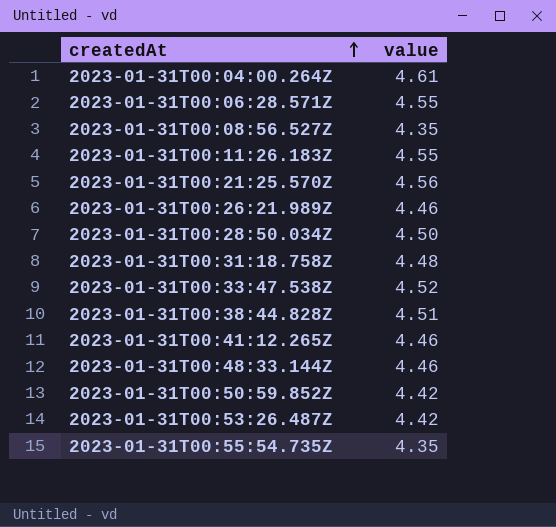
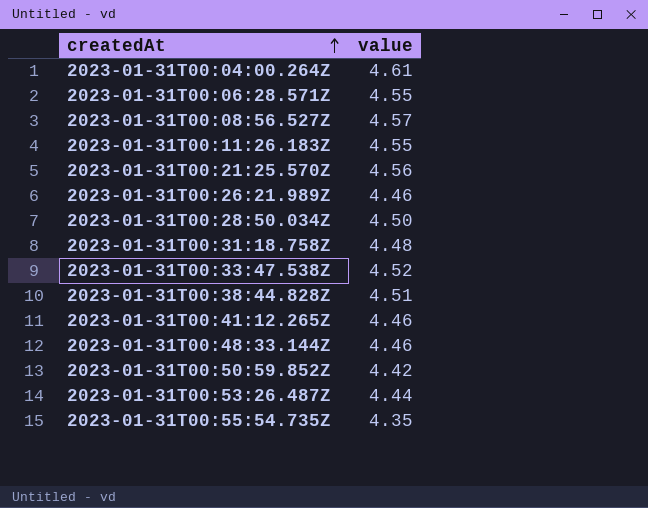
2023-01-31T00:08:56.527Z | value: 4.35 -> 4.57
2023-01-31T00:53:26.487Z | value: 4.42 -> 4.44

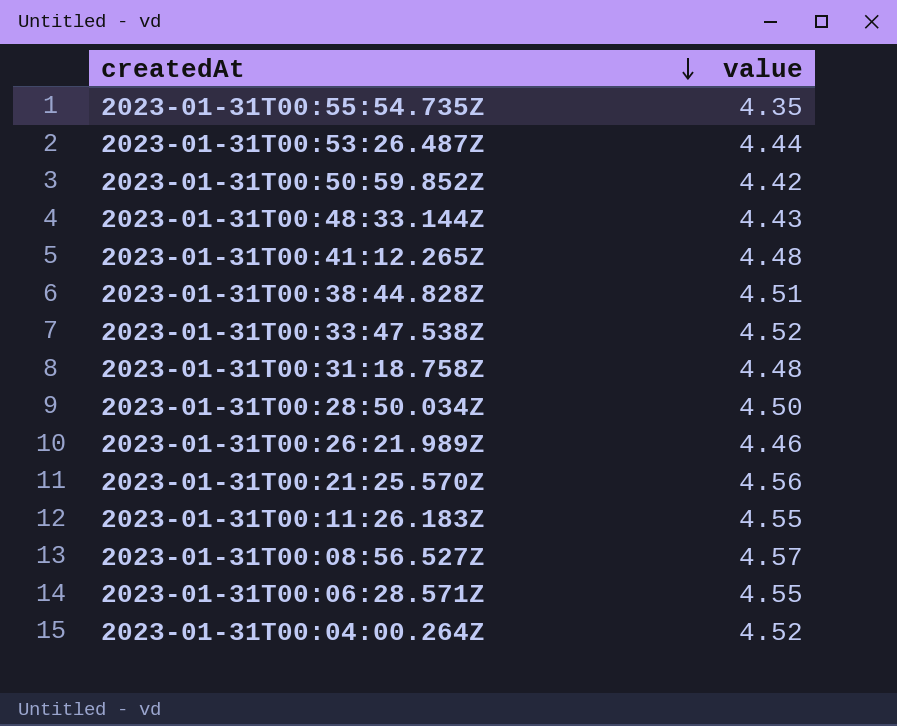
row order: createdAt ascending -> createdAt descending
2023-01-31T00:48:33.144Z | value: 4.46 -> 4.43
2023-01-31T00:41:12.265Z | value: 4.46 -> 4.48
2023-01-31T00:04:00.264Z | value: 4.61 -> 4.52

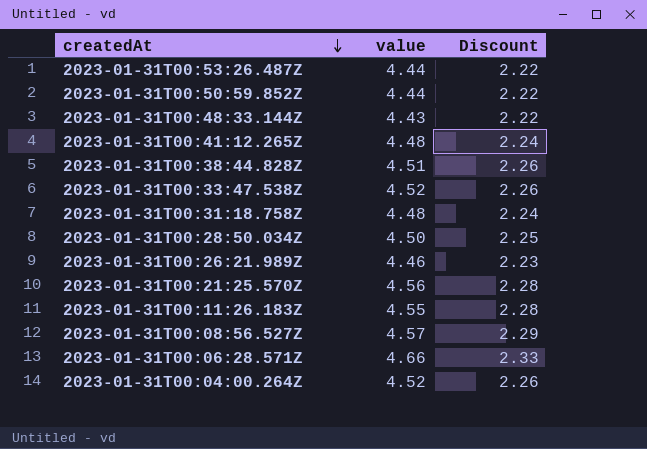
column Discount | formula: none -> [value] * 0.5
row 2023-01-31T00:55:54.735Z: 4.35 -> none
2023-01-31T00:50:59.852Z | value: 4.42 -> 4.44
2023-01-31T00:06:28.571Z | value: 4.55 -> 4.66

